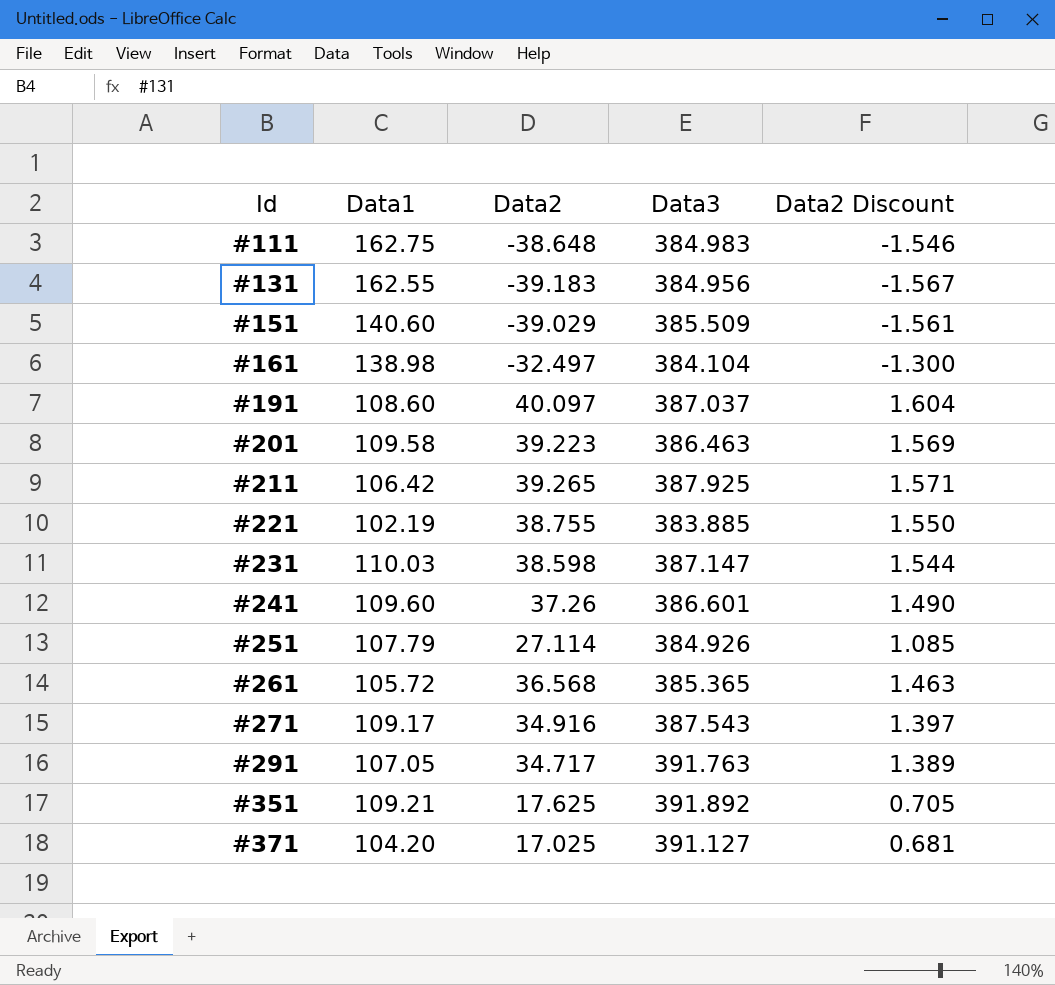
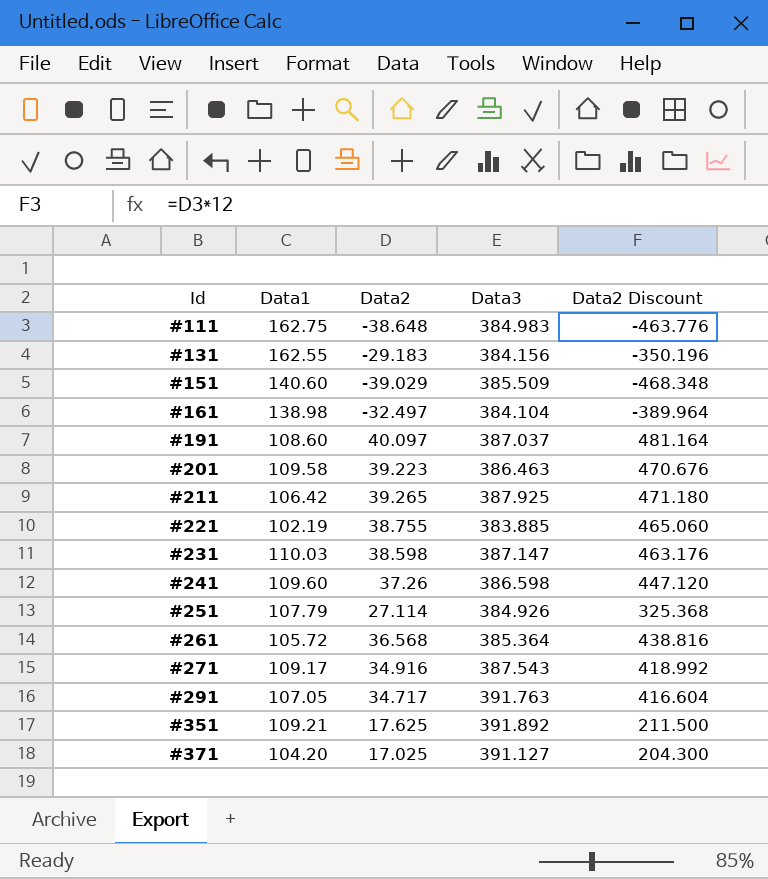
column Data2 Discount | formula: [Data2] * 0.04 -> [Data2] * 12
#131 | Data2: -39.183 -> -29.183
#131 | Data3: 384.956 -> 384.156
#241 | Data3: 386.601 -> 386.598
#261 | Data3: 385.365 -> 385.364

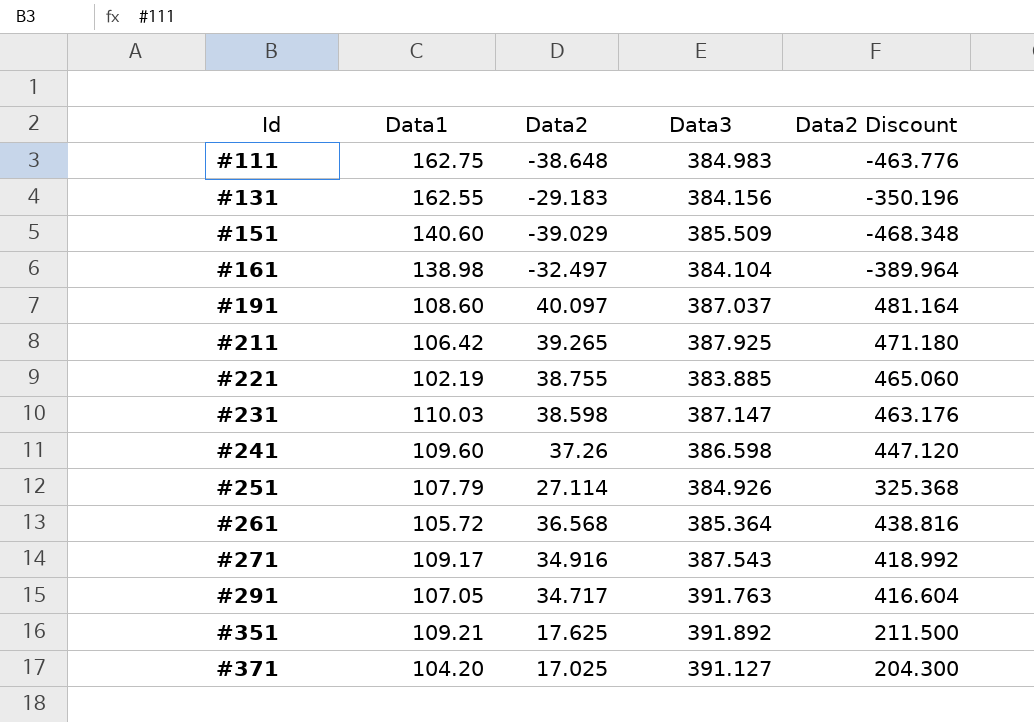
row #201: 109.58 | 39.223 | 386.463 | 470.676 -> none

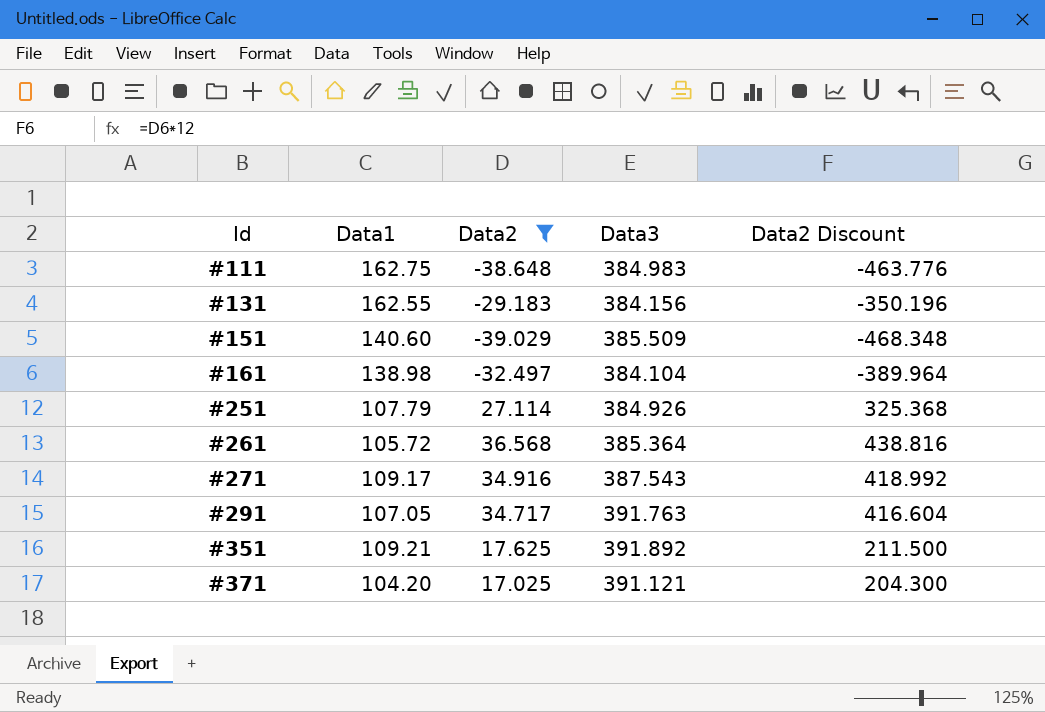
filter: none -> Data2 <= 36.568
#371 | Data3: 391.127 -> 391.121

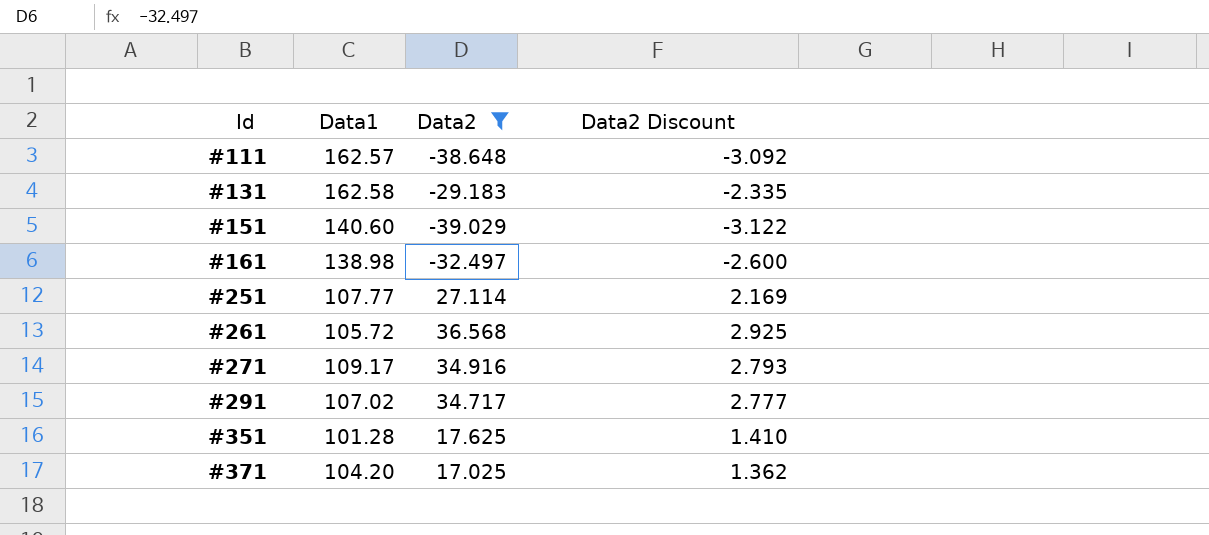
column Data3 | position: 4 -> none
column Data2 Discount | formula: [Data2] * 12 -> [Data2] * 0.08
#111 | Data1: 162.75 -> 162.57
#131 | Data1: 162.55 -> 162.58
#251 | Data1: 107.79 -> 107.77
#291 | Data1: 107.05 -> 107.02
#351 | Data1: 109.21 -> 101.28

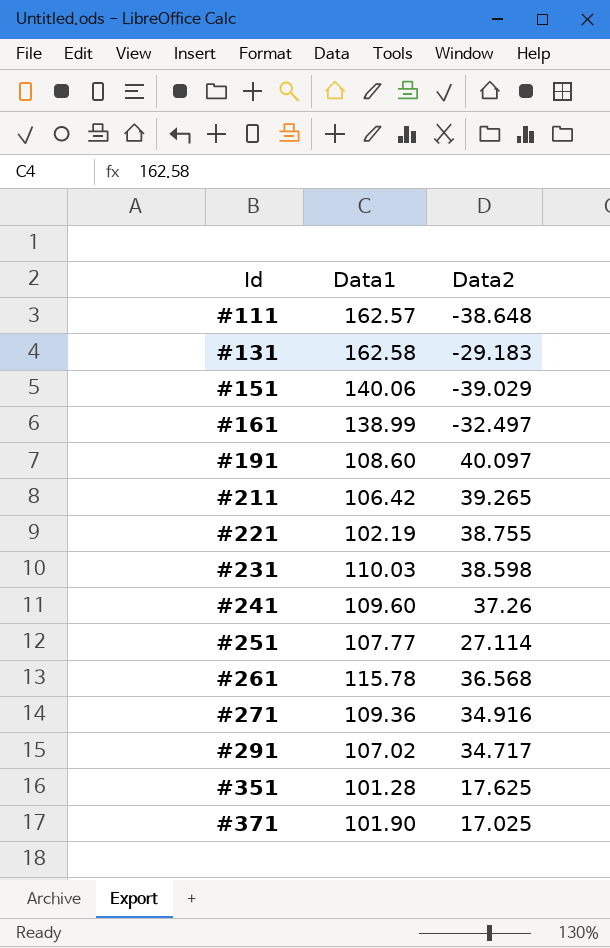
filter: Data2 <= 36.568 -> none
column Data2 Discount | formula: [Data2] * 0.08 -> none
#151 | Data1: 140.60 -> 140.06
#161 | Data1: 138.98 -> 138.99
#261 | Data1: 105.72 -> 115.78
#271 | Data1: 109.17 -> 109.36
#371 | Data1: 104.20 -> 101.90

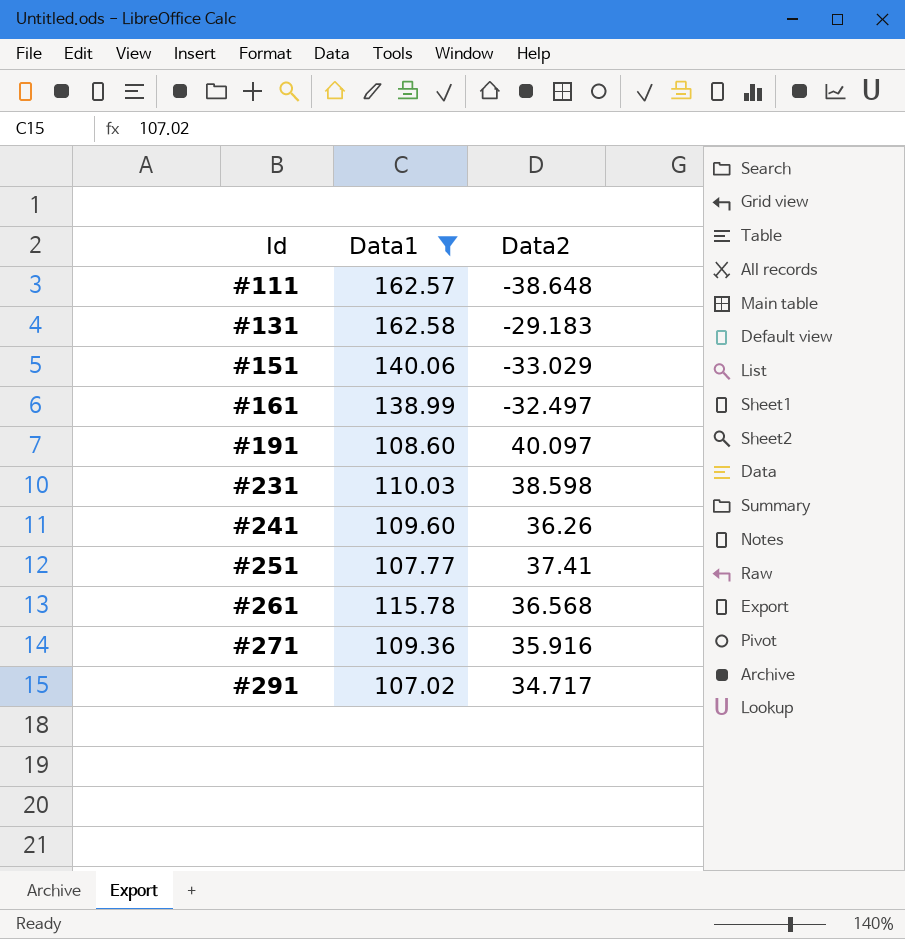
filter: none -> Data1 >= 107.02
#151 | Data2: -39.029 -> -33.029
#241 | Data2: 37.26 -> 36.26
#251 | Data2: 27.114 -> 37.41
#271 | Data2: 34.916 -> 35.916

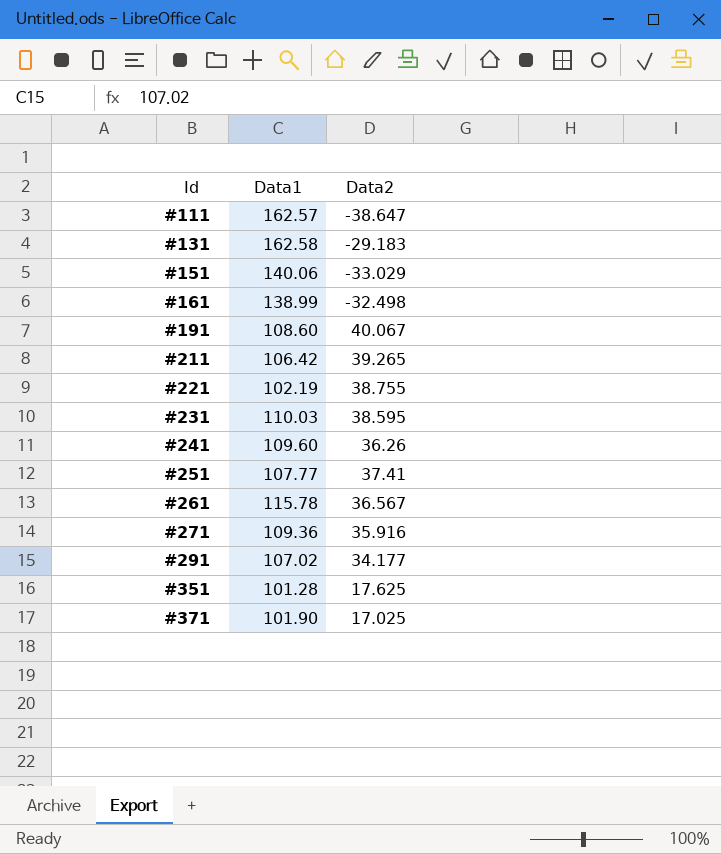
filter: Data1 >= 107.02 -> none
#111 | Data2: -38.648 -> -38.647
#161 | Data2: -32.497 -> -32.498
#191 | Data2: 40.097 -> 40.067
#231 | Data2: 38.598 -> 38.595
#261 | Data2: 36.568 -> 36.567
#291 | Data2: 34.717 -> 34.177

